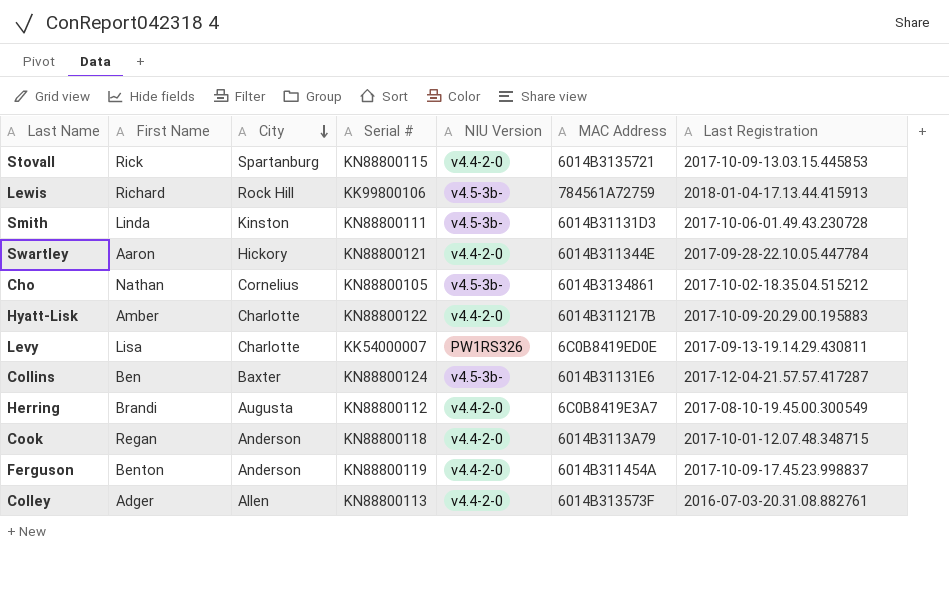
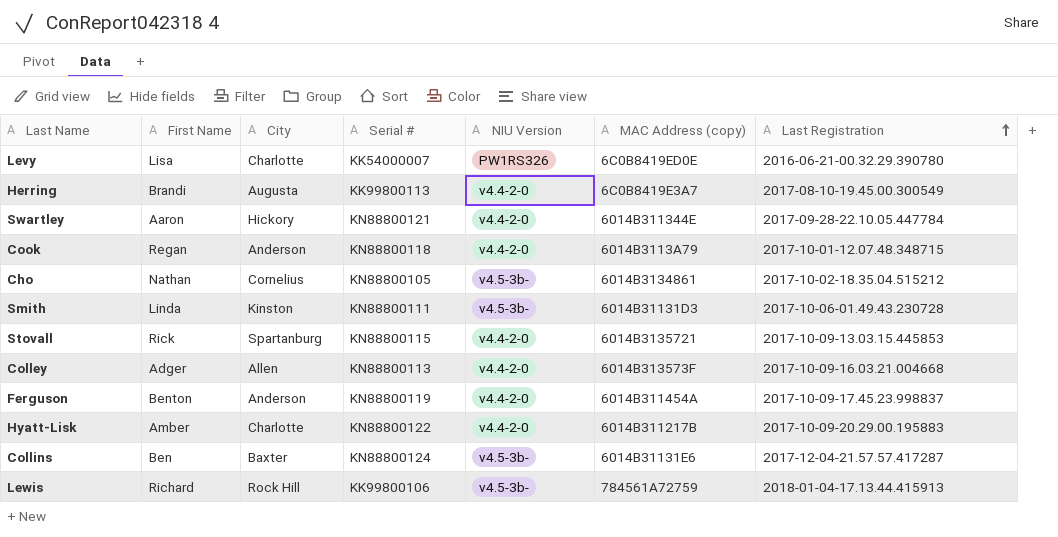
row order: City descending -> Last Registration ascending
column name: MAC Address -> MAC Address (copy)
Levy | Last Registration: 2017-09-13-19.14.29.430811 -> 2016-06-21-00.32.29.390780
Herring | Serial #: KN88800112 -> KK99800113
Colley | Last Registration: 2016-07-03-20.31.08.882761 -> 2017-10-09-16.03.21.004668

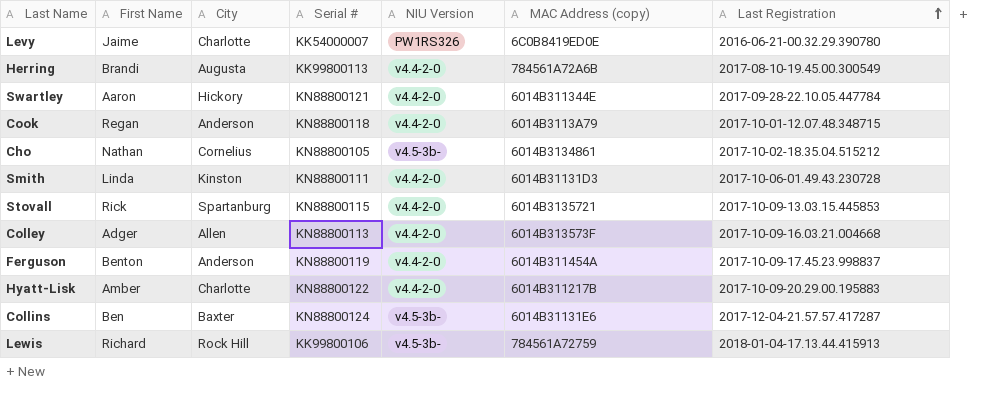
Levy | First Name: Lisa -> Jaime
Herring | MAC Address (copy): 6C0B8419E3A7 -> 784561A72A6B
Smith | NIU Version: v4.5-3b- -> v4.4-2-0

